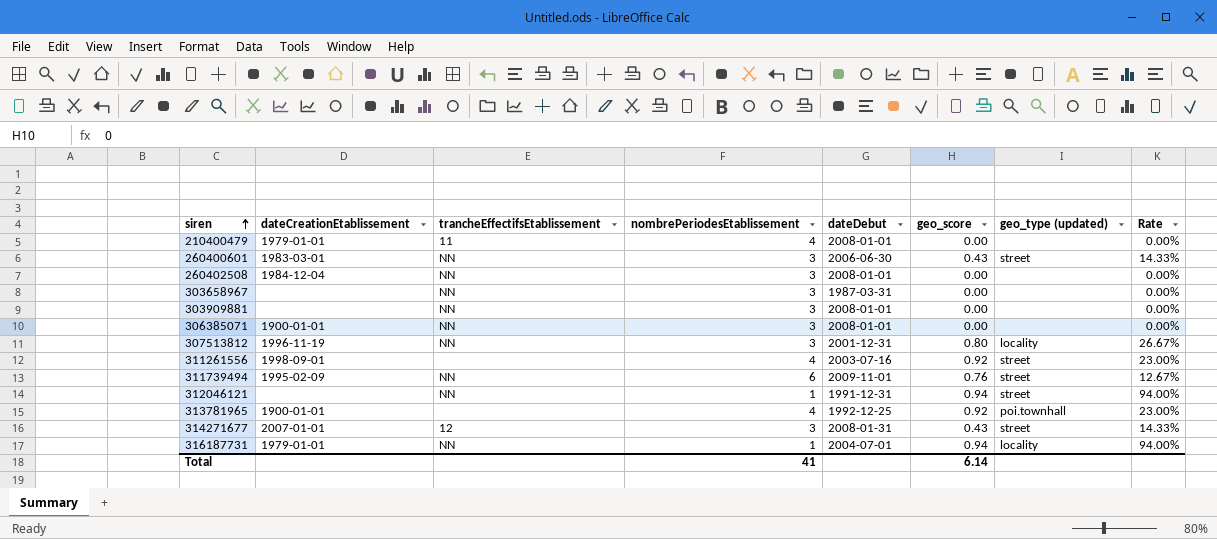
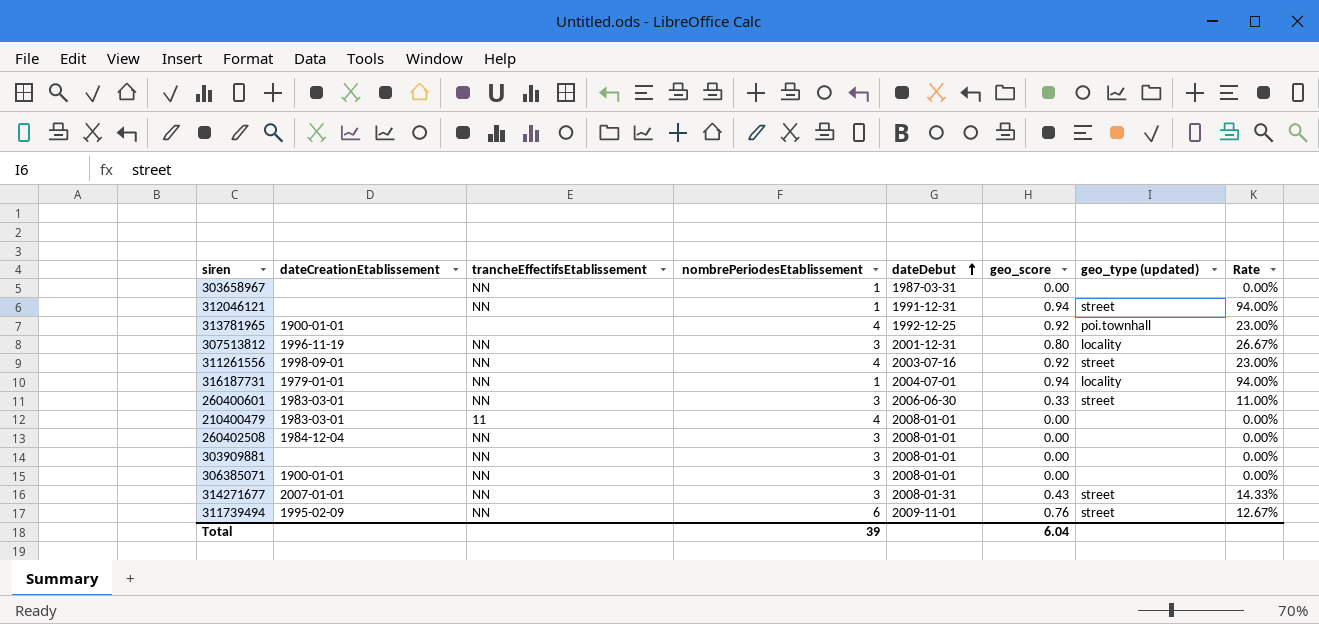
row order: siren ascending -> dateDebut ascending
303658967 | nombrePeriodesEtablissement: 3 -> 1
311261556 | trancheEffectifsEtablissement: none -> NN
260400601 | geo_score: 0.43 -> 0.33
260400601 | Rate: 14.33% -> 11.00%
210400479 | dateCreationEtablissement: 1979-01-01 -> 1983-03-01
314271677 | trancheEffectifsEtablissement: 12 -> NN
Total | nombrePeriodesEtablissement: 41 -> 39
Total | geo_score: 6.14 -> 6.04

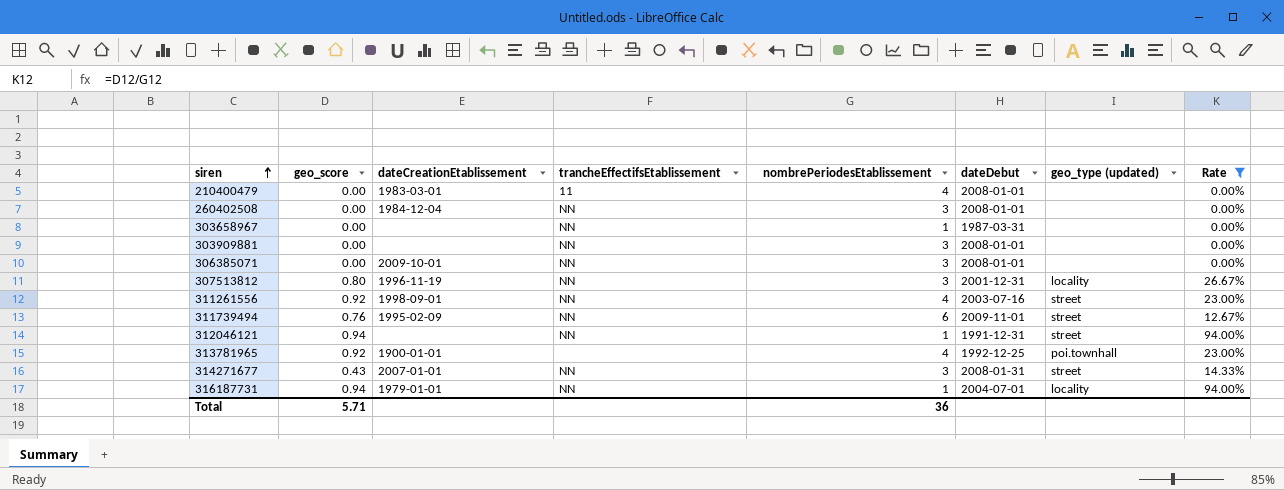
filter: none -> Rate != 11.00%
row order: dateDebut ascending -> siren ascending
column geo_score | position: 6 -> 2
306385071 | dateCreationEtablissement: 1900-01-01 -> 2009-10-01
Total | geo_score: 6.04 -> 5.71
Total | nombrePeriodesEtablissement: 39 -> 36

